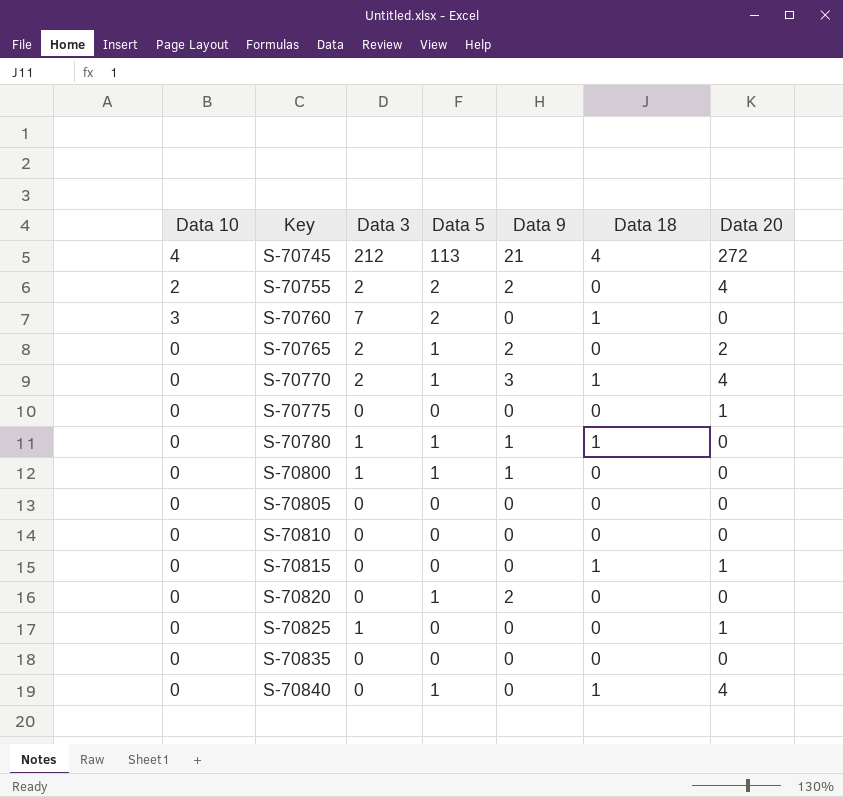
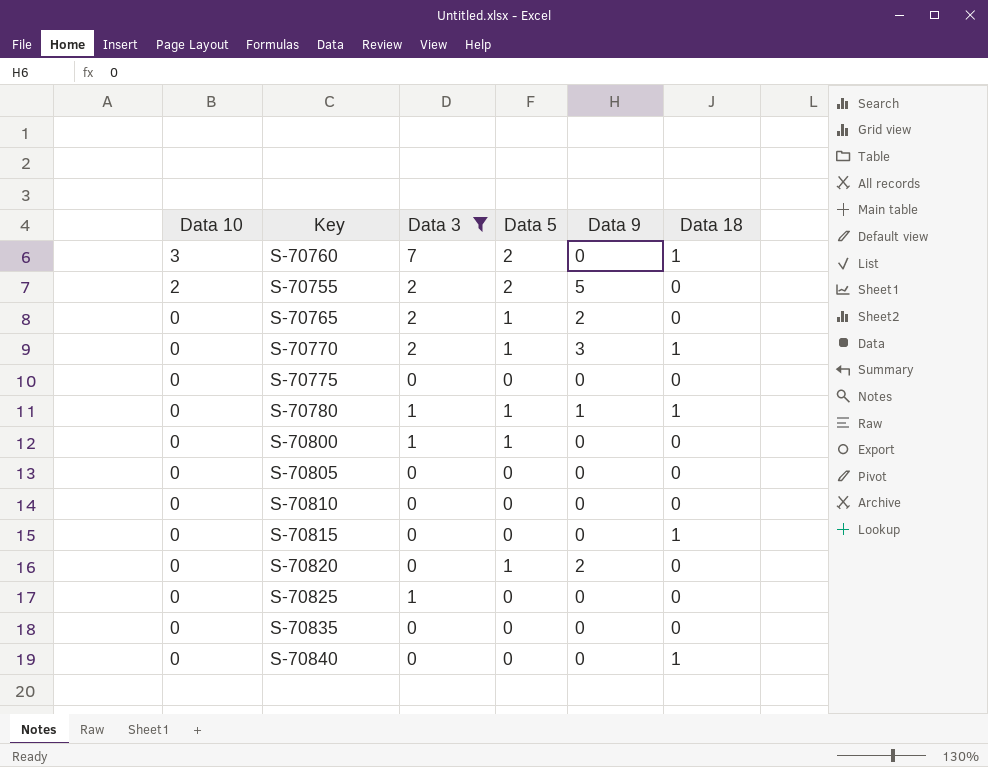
filter: none -> Data 3 != 212
row order: Key ascending -> Data 10 descending
column Data 20 | position: 7 -> none
S-70755 | Data 9: 2 -> 5
S-70800 | Data 9: 1 -> 0
S-70840 | Data 5: 1 -> 0

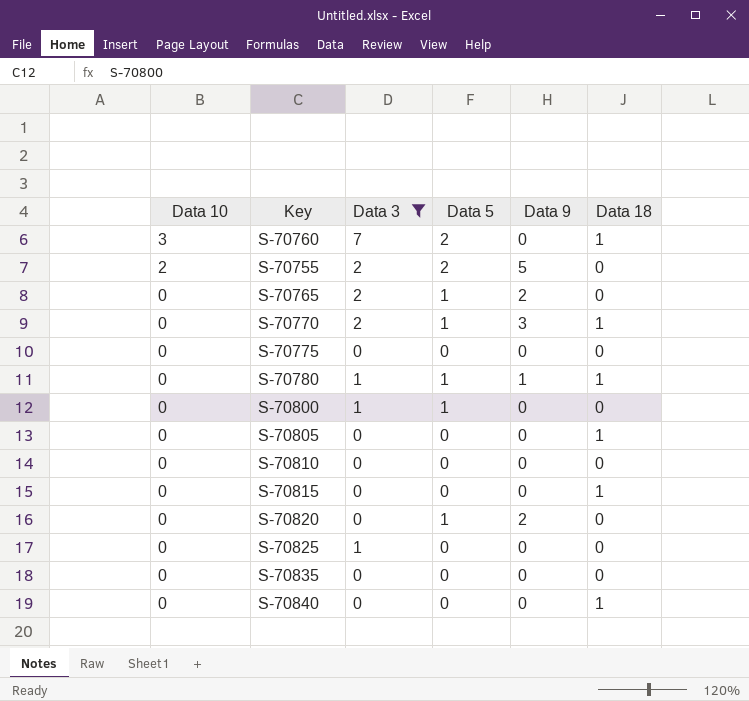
S-70805 | Data 18: 0 -> 1

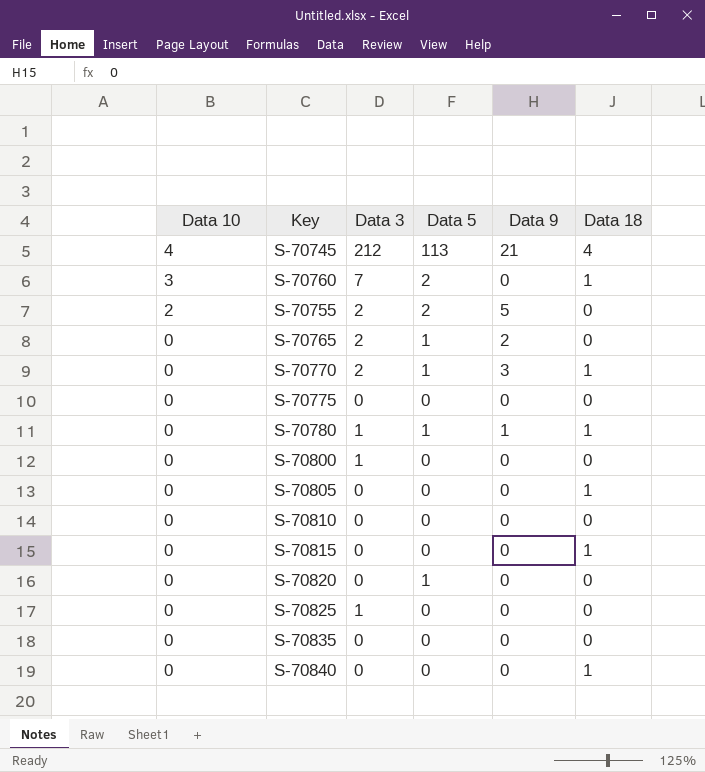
filter: Data 3 != 212 -> none
S-70800 | Data 5: 1 -> 0
S-70820 | Data 9: 2 -> 0

